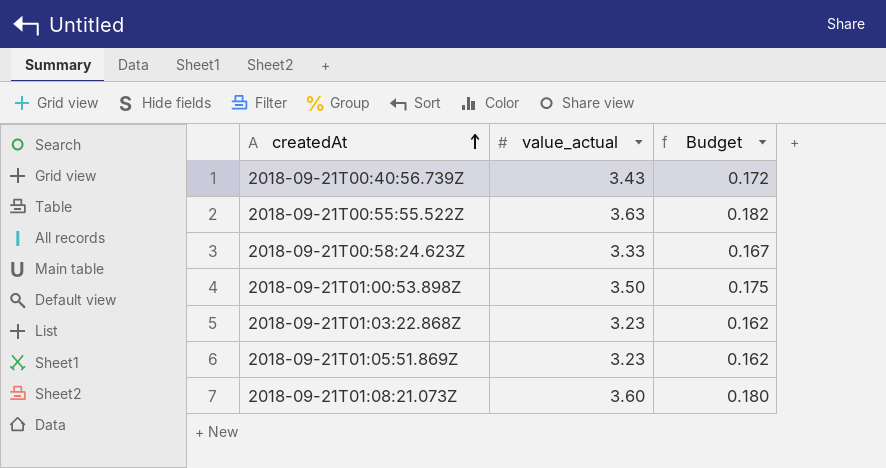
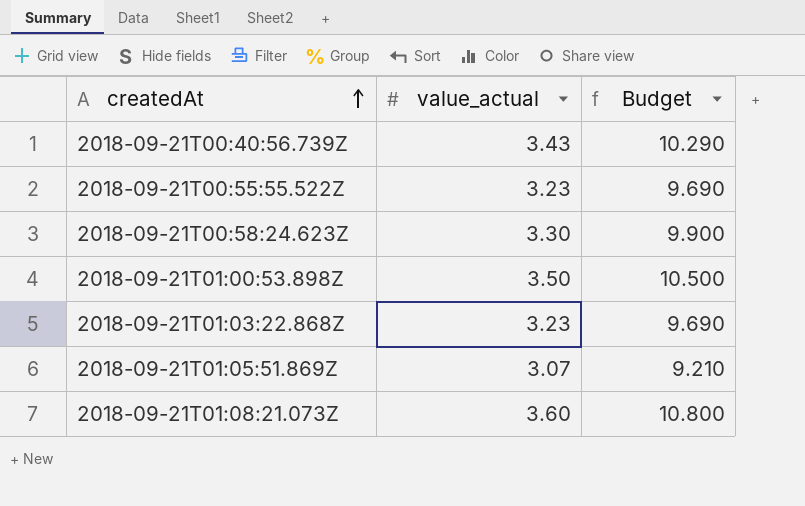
column Budget | formula: [value_actual] * 0.05 -> [value_actual] * 3
2018-09-21T00:55:55.522Z | value_actual: 3.63 -> 3.23
2018-09-21T00:58:24.623Z | value_actual: 3.33 -> 3.30
2018-09-21T01:05:51.869Z | value_actual: 3.23 -> 3.07

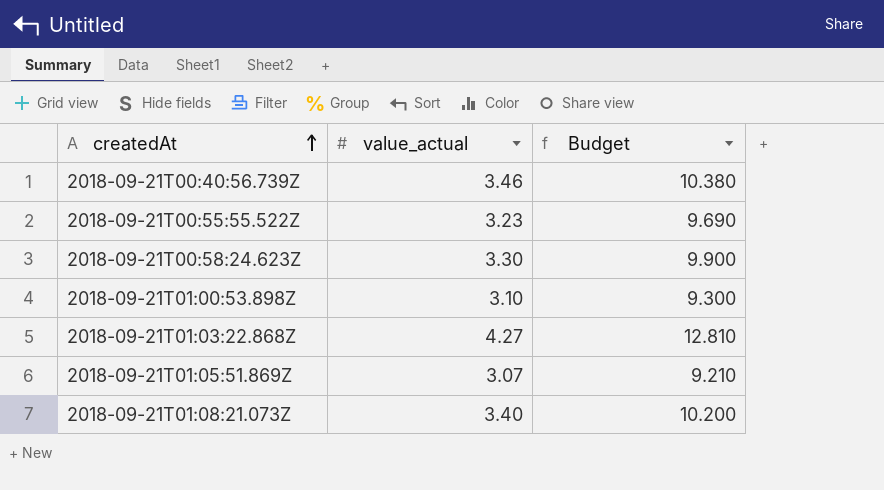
2018-09-21T00:40:56.739Z | value_actual: 3.43 -> 3.46
2018-09-21T00:40:56.739Z | Budget: 10.290 -> 10.380
2018-09-21T01:00:53.898Z | value_actual: 3.50 -> 3.10
2018-09-21T01:00:53.898Z | Budget: 10.500 -> 9.300
2018-09-21T01:03:22.868Z | value_actual: 3.23 -> 4.27
2018-09-21T01:03:22.868Z | Budget: 9.690 -> 12.810
2018-09-21T01:08:21.073Z | value_actual: 3.60 -> 3.40
2018-09-21T01:08:21.073Z | Budget: 10.800 -> 10.200

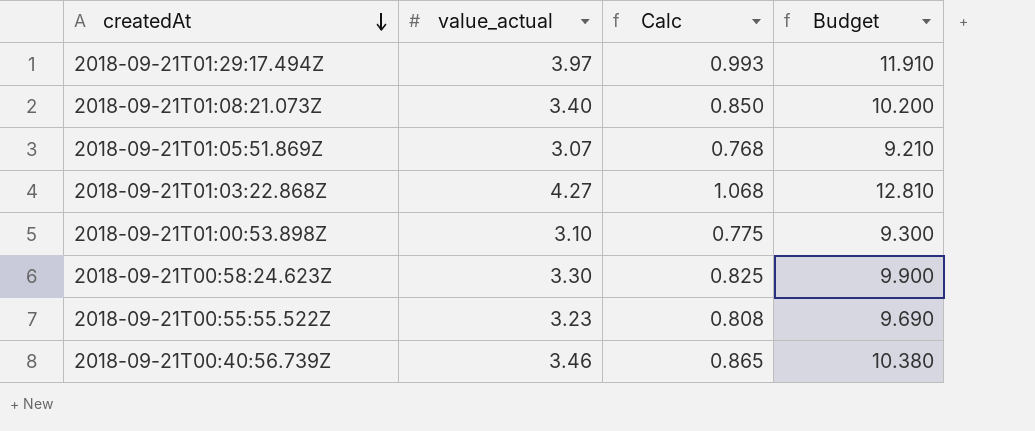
row order: createdAt ascending -> createdAt descending
column Calc | formula: none -> [value_actual] * 0.25
row 2018-09-21T01:29:17.494Z: none -> 3.97 | 0.993 | 11.910

